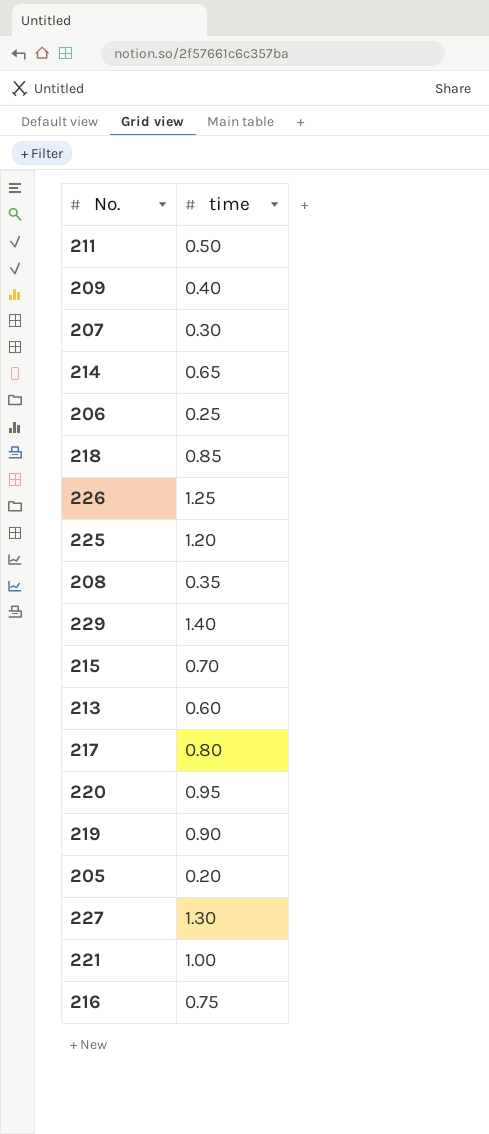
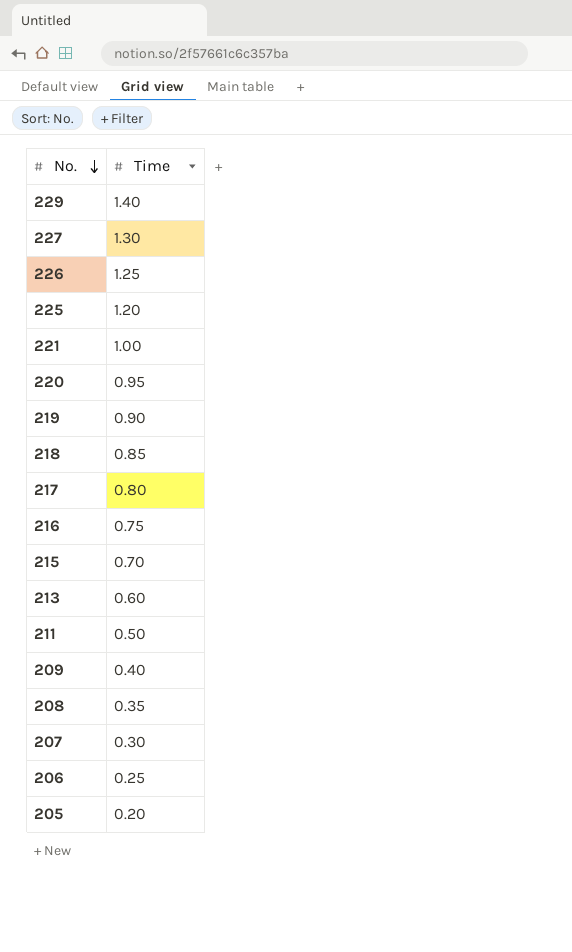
row order: none -> No. descending
column name: time -> Time
row 214: 0.65 -> none

